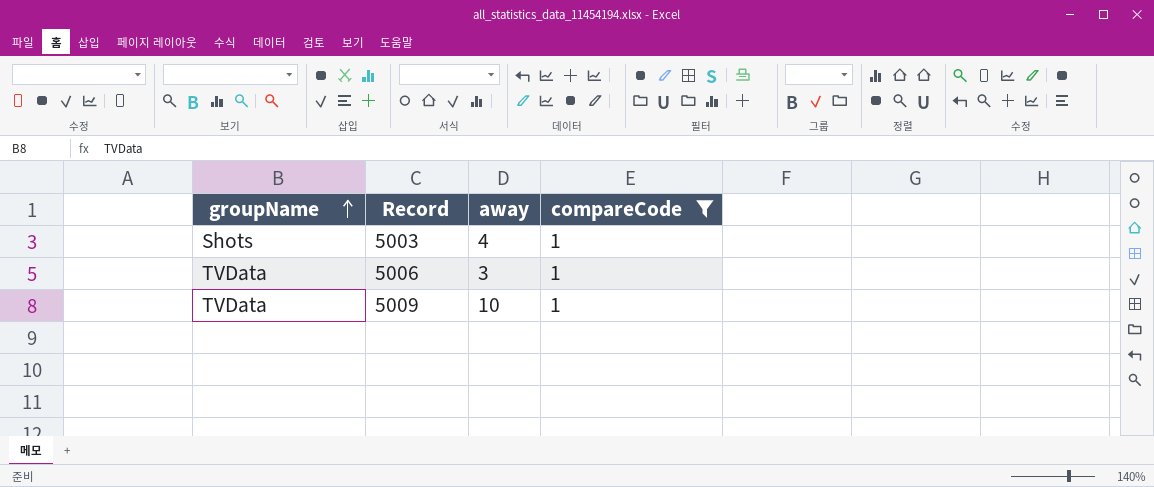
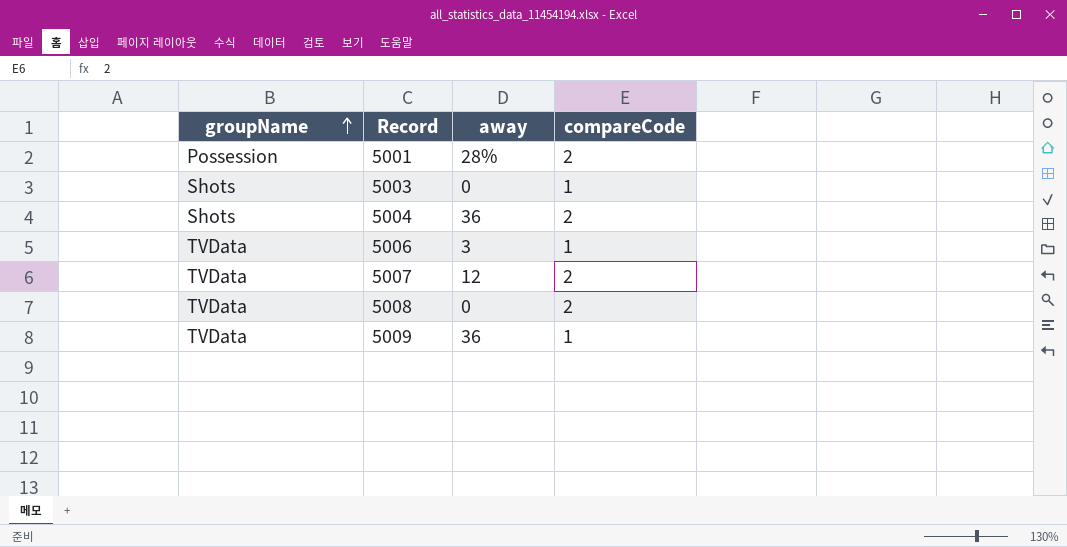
filter: compareCode = 1 -> none
5003 | away: 4 -> 0
5009 | away: 10 -> 36

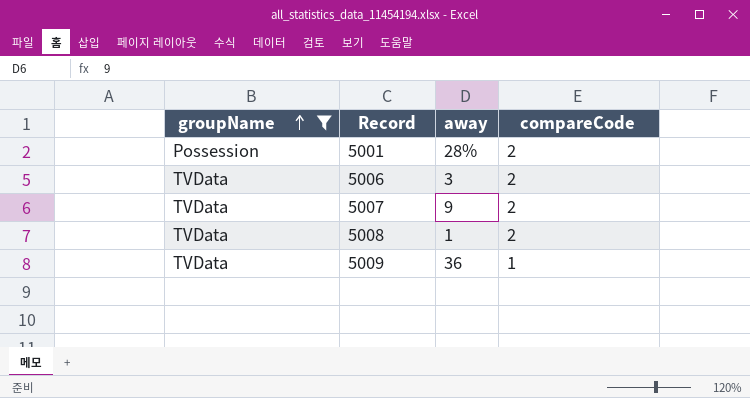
filter: none -> groupName != Shots
5006 | compareCode: 1 -> 2
5007 | away: 12 -> 9
5008 | away: 0 -> 1

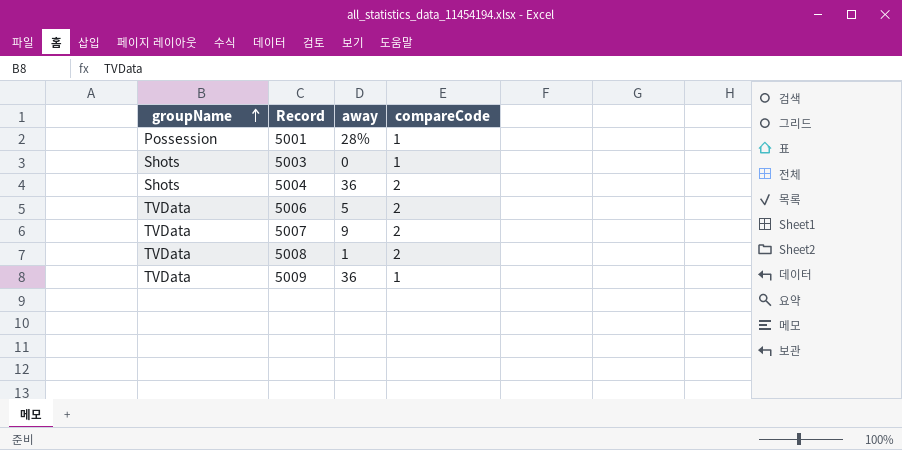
filter: groupName != Shots -> none
5001 | compareCode: 2 -> 1
5006 | away: 3 -> 5

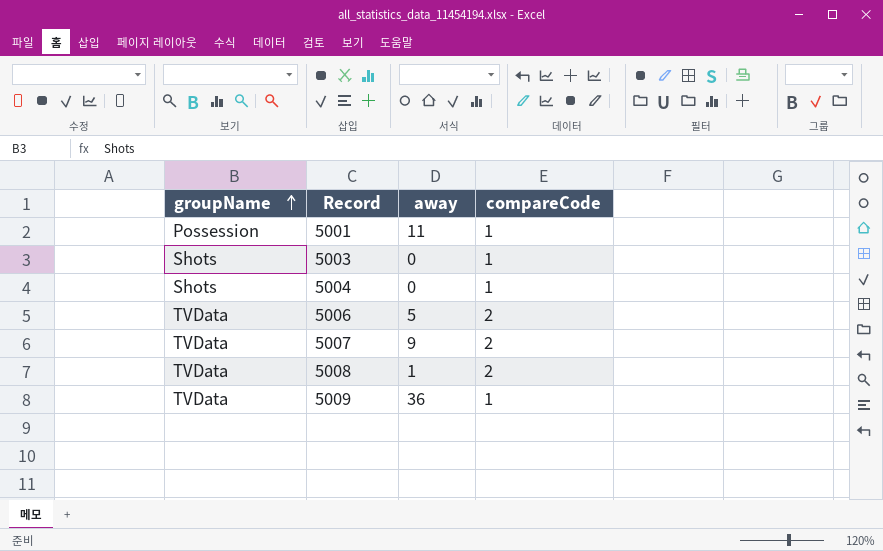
5001 | away: 28% -> 11
5004 | away: 36 -> 0
5004 | compareCode: 2 -> 1

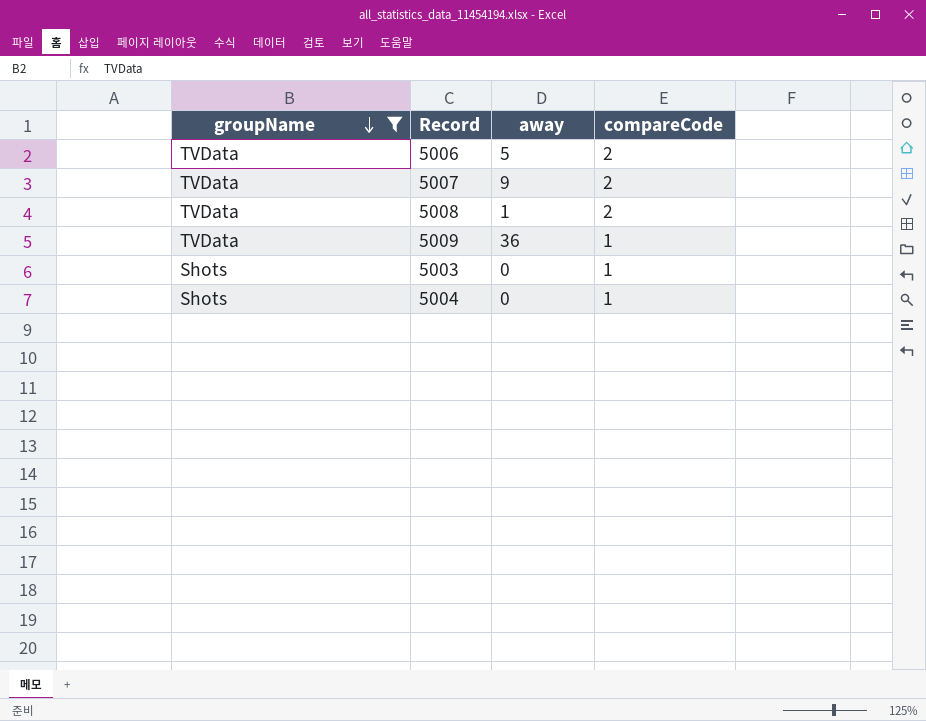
filter: none -> groupName != Possession
row order: groupName ascending -> groupName descending

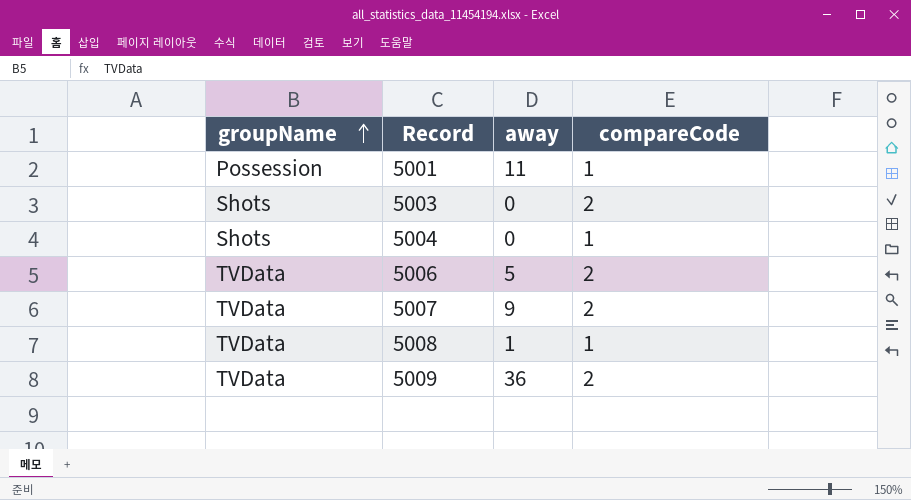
filter: groupName != Possession -> none
row order: groupName descending -> groupName ascending
5003 | compareCode: 1 -> 2
5008 | compareCode: 2 -> 1
5009 | compareCode: 1 -> 2

